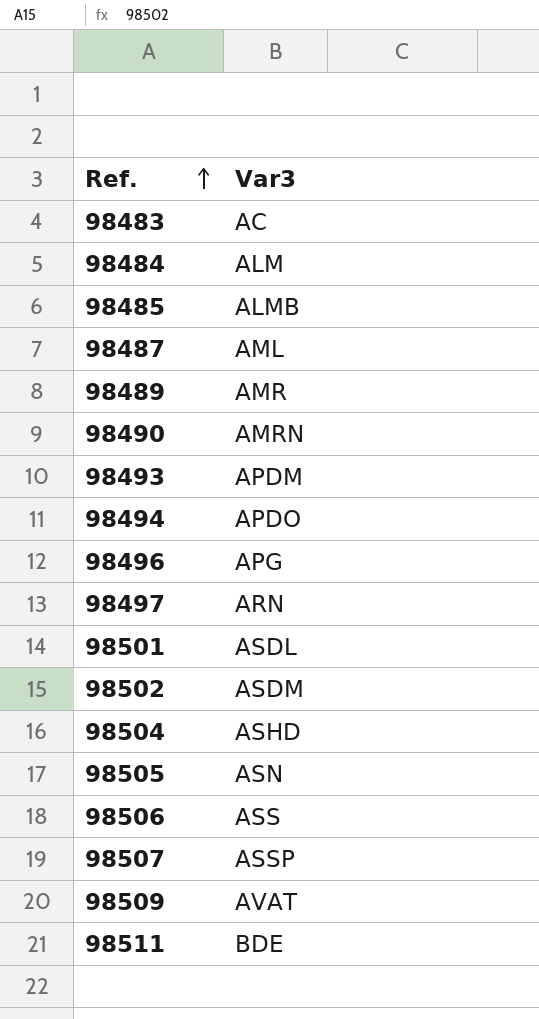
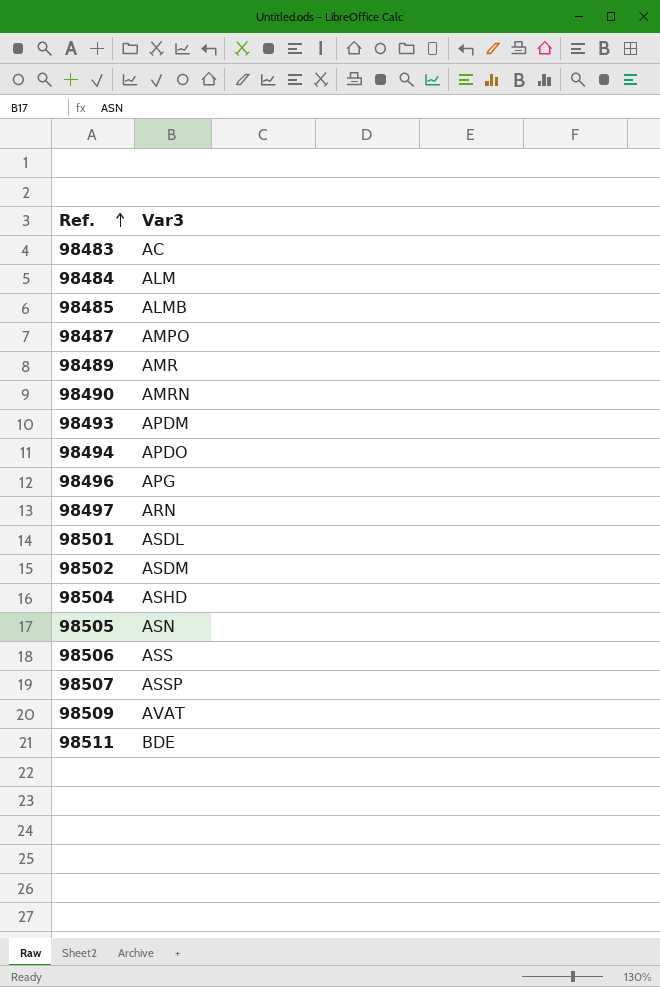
98487 | Var3: AML -> AMPO

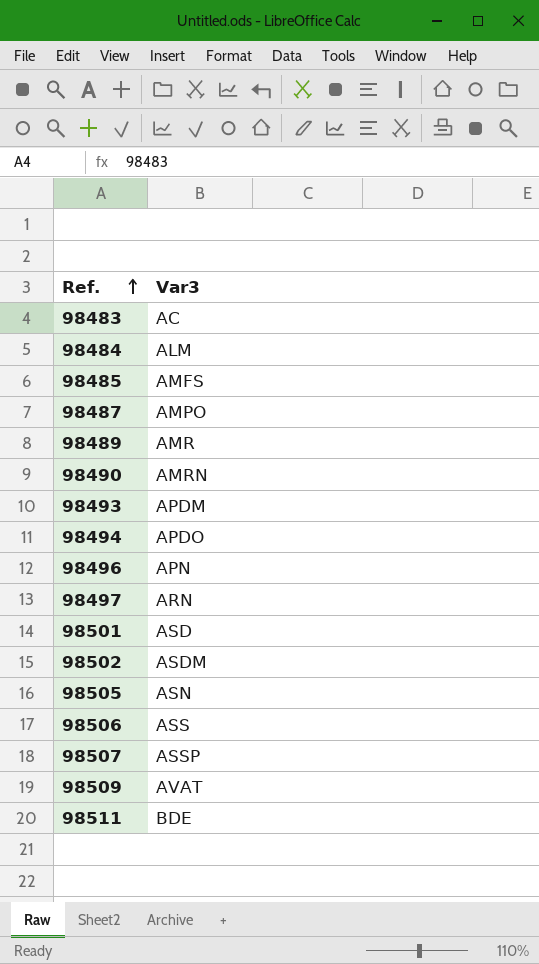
row 98504: ASHD -> none
98485 | Var3: ALMB -> AMFS
98496 | Var3: APG -> APN
98501 | Var3: ASDL -> ASD

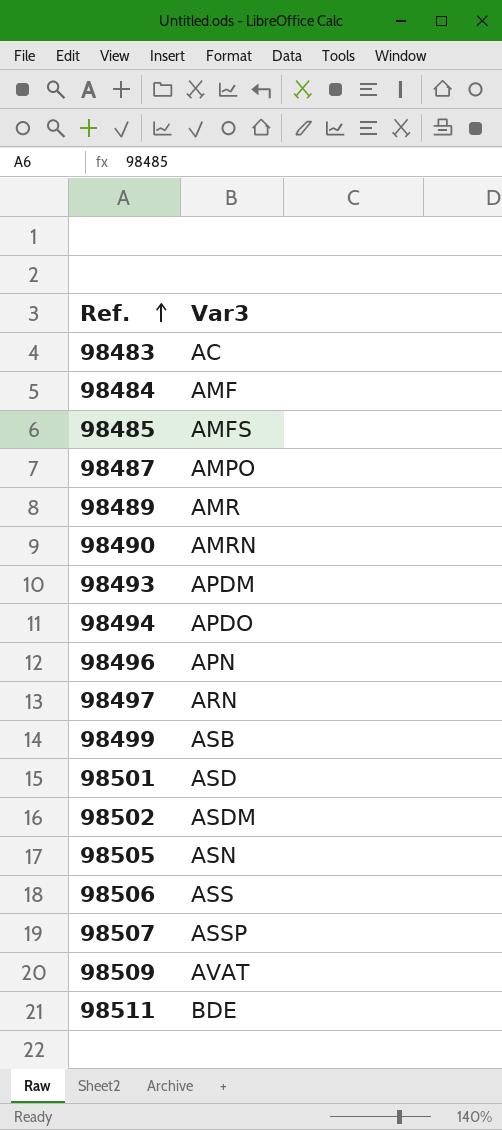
98484 | Var3: ALM -> AMF
row 98499: none -> ASB

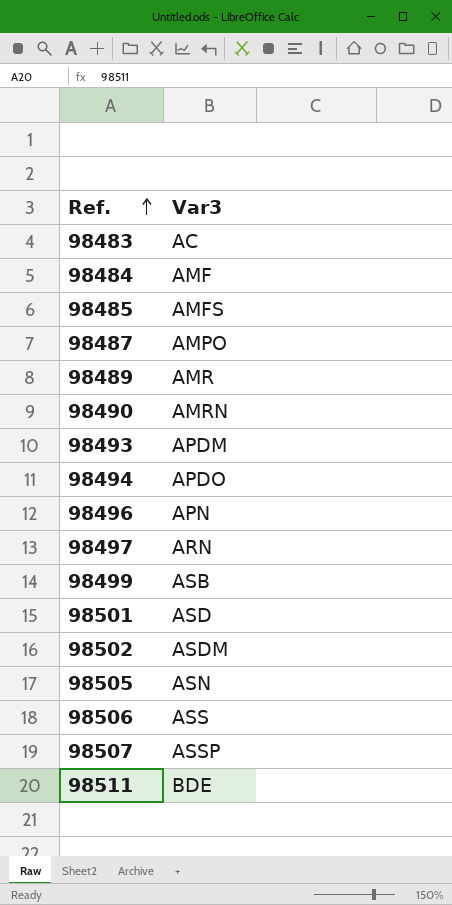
row 98509: AVAT -> none

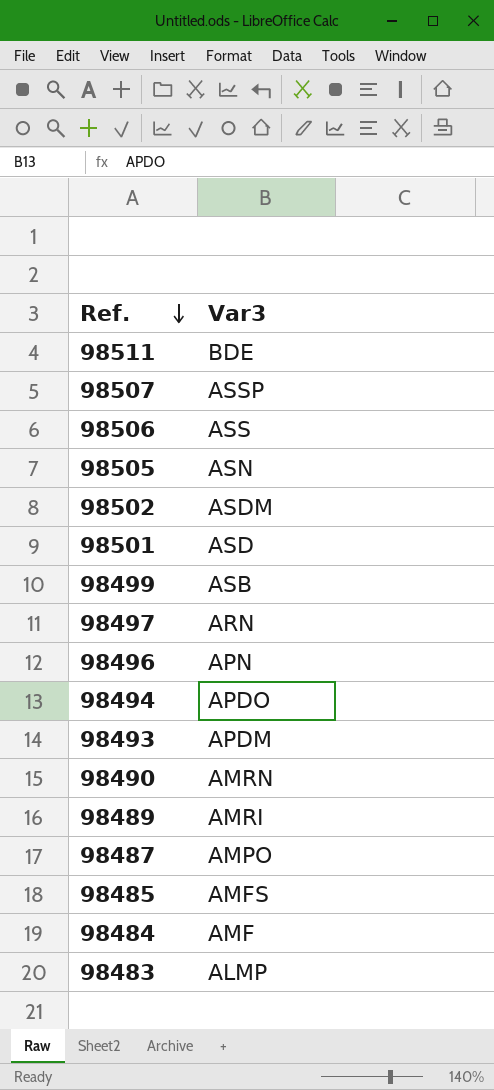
row order: Ref. ascending -> Ref. descending
98489 | Var3: AMR -> AMRI
98483 | Var3: AC -> ALMP

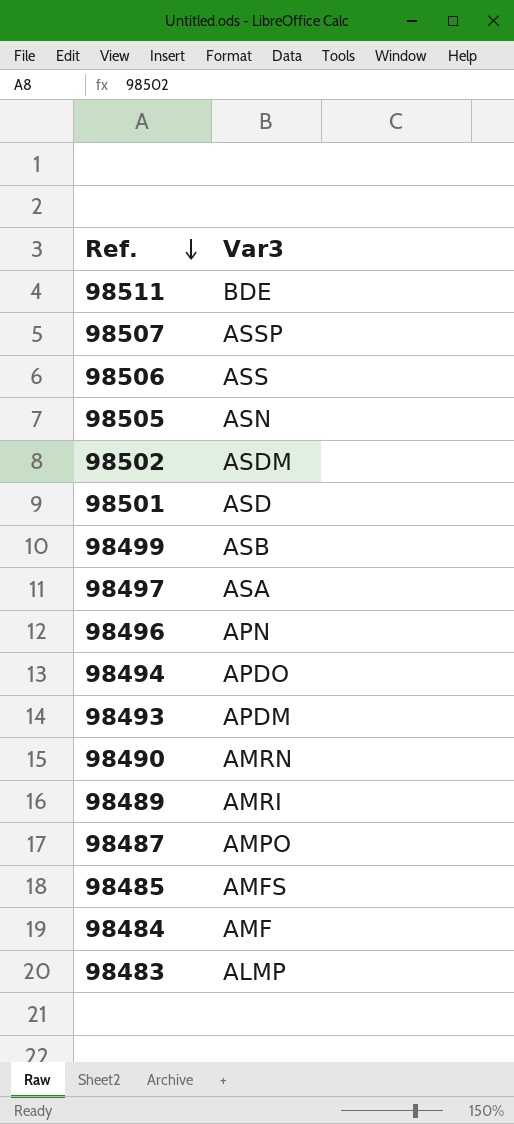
98497 | Var3: ARN -> ASA

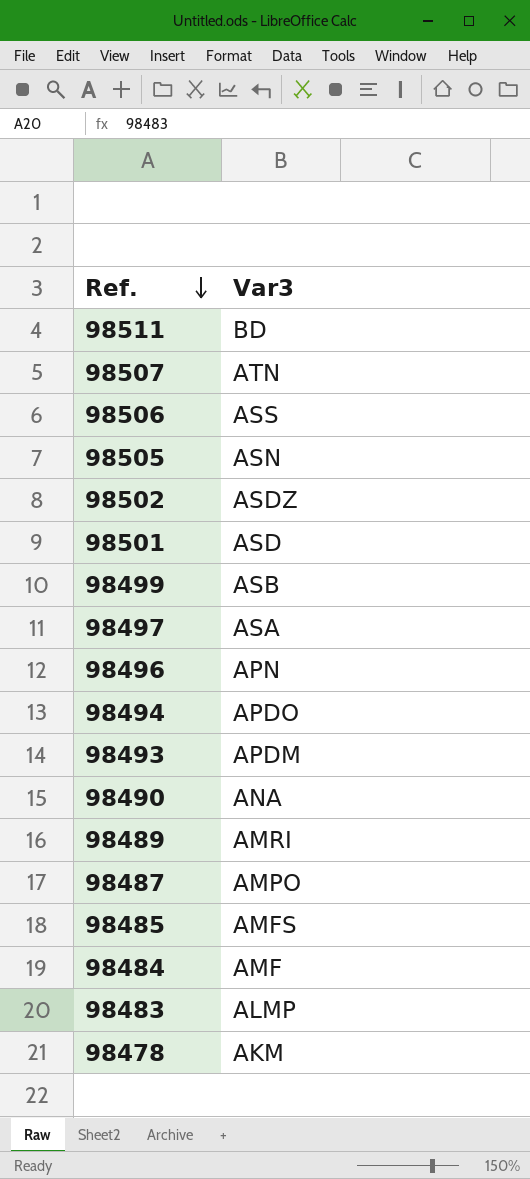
98511 | Var3: BDE -> BD
98507 | Var3: ASSP -> ATN
98502 | Var3: ASDM -> ASDZ
98490 | Var3: AMRN -> ANA
row 98478: none -> AKM

